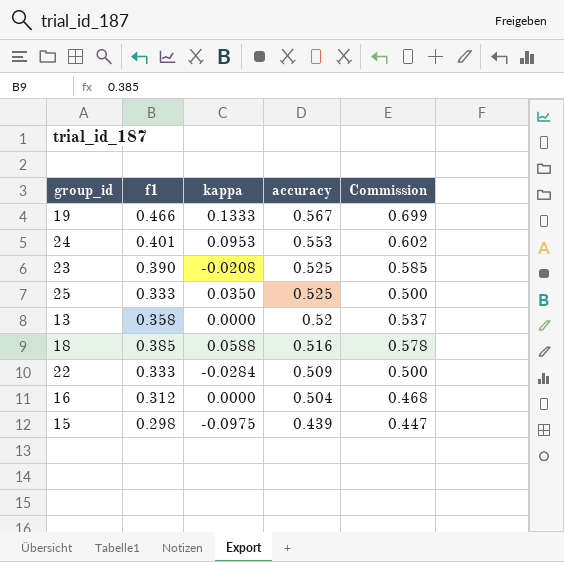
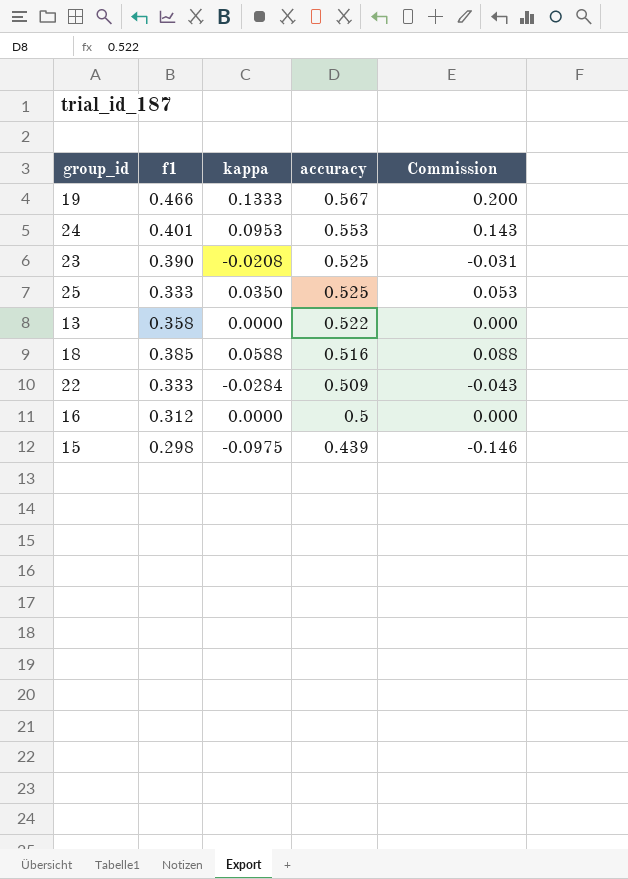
column Commission | formula: [f1] * 1.5 -> [kappa] * 1.5
13 | accuracy: 0.52 -> 0.522
16 | accuracy: 0.504 -> 0.5

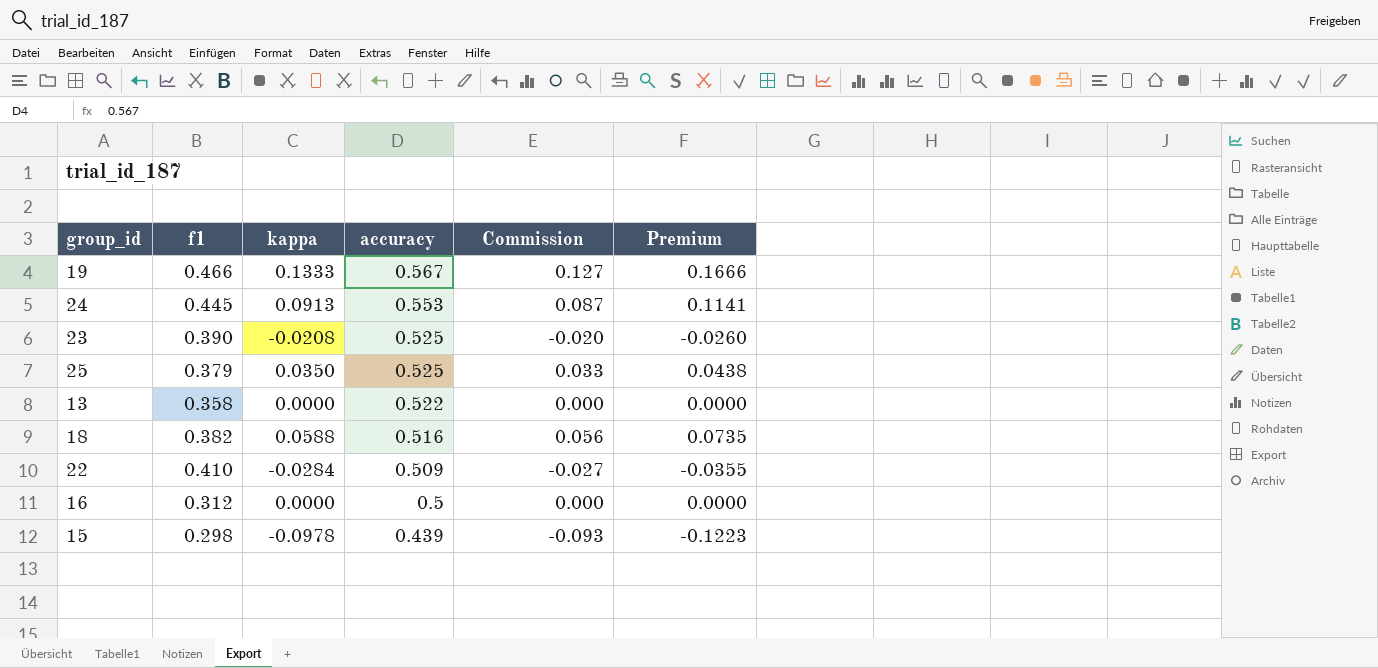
column Commission | formula: [kappa] * 1.5 -> [kappa] * 0.95
column Premium | formula: none -> [kappa] * 1.25
24 | f1: 0.401 -> 0.445
24 | kappa: 0.0953 -> 0.0913
25 | f1: 0.333 -> 0.379
18 | f1: 0.385 -> 0.382
22 | f1: 0.333 -> 0.410
15 | kappa: -0.0975 -> -0.0978

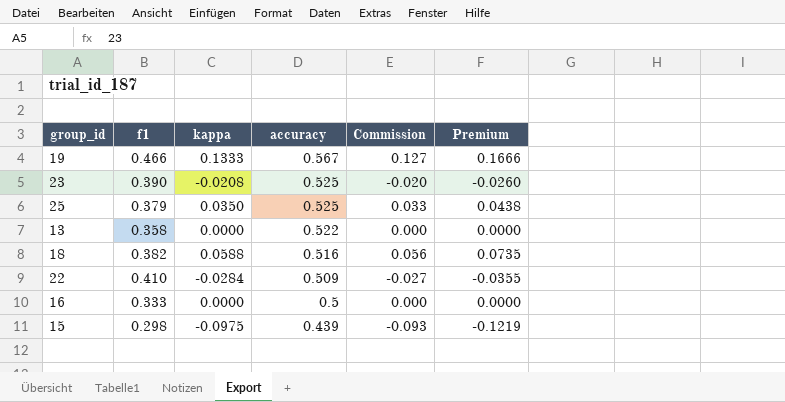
row 24: 0.445 | 0.0913 | 0.553 | 0.087 | 0.1141 -> none
16 | f1: 0.312 -> 0.333
15 | kappa: -0.0978 -> -0.0975
15 | Premium: -0.1223 -> -0.1219

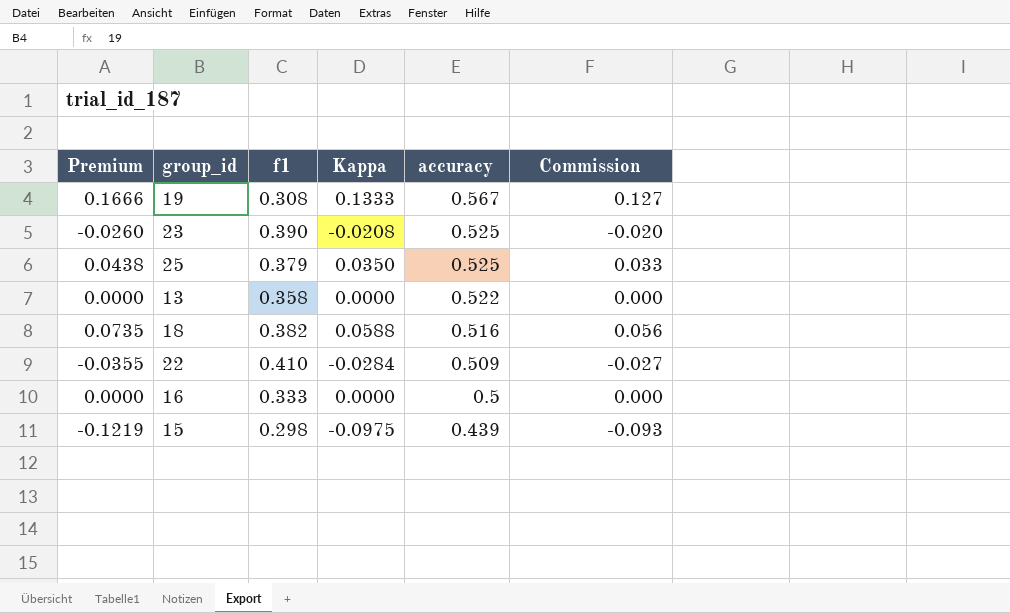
column Premium | position: 6 -> 1
column name: kappa -> Kappa
19 | f1: 0.466 -> 0.308

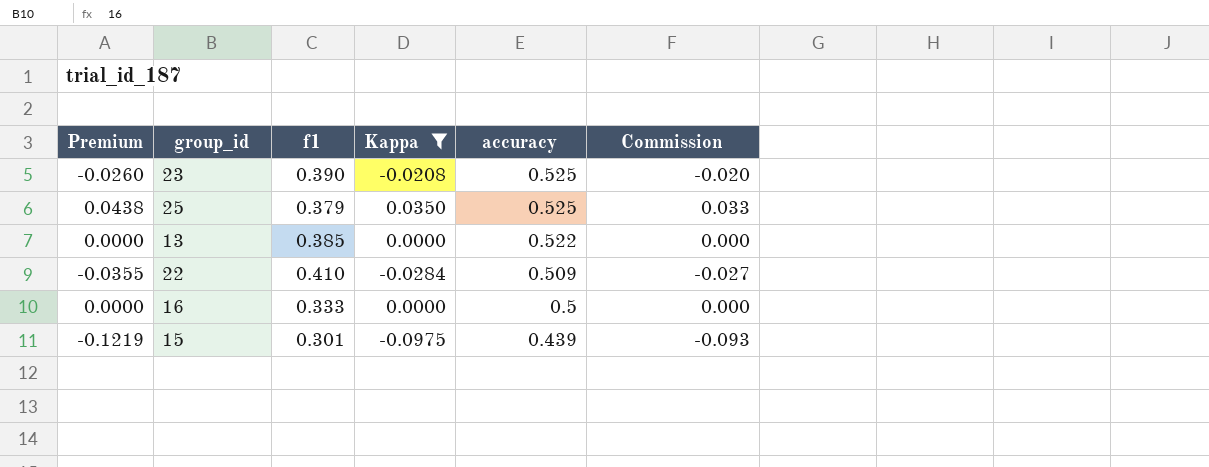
filter: none -> Kappa <= 0.0350
13 | f1: 0.358 -> 0.385
15 | f1: 0.298 -> 0.301

